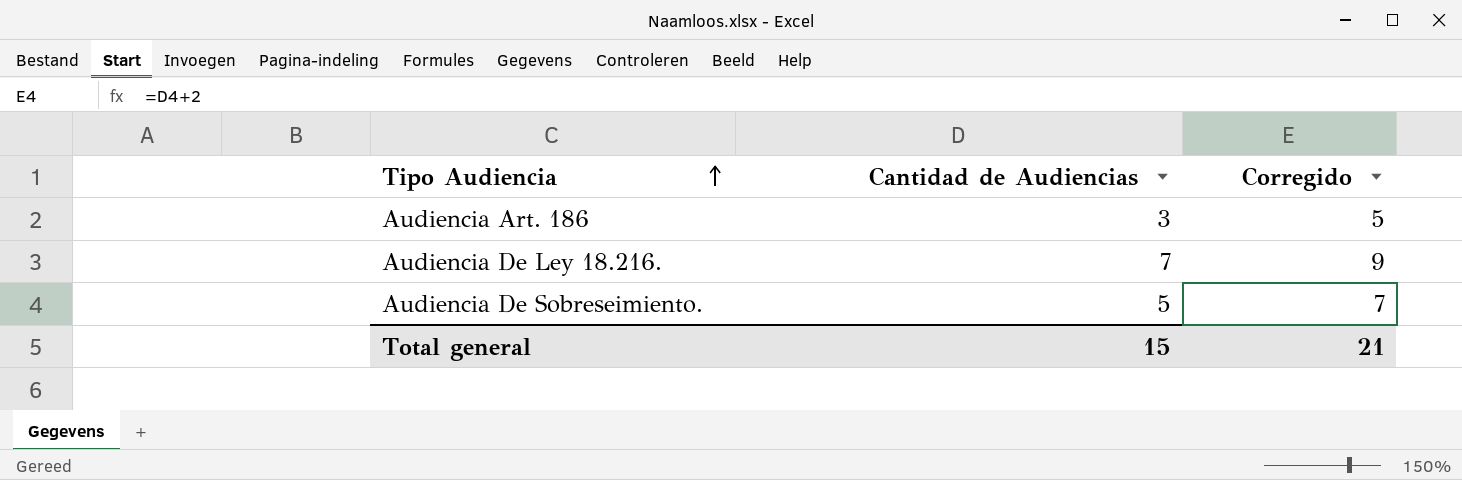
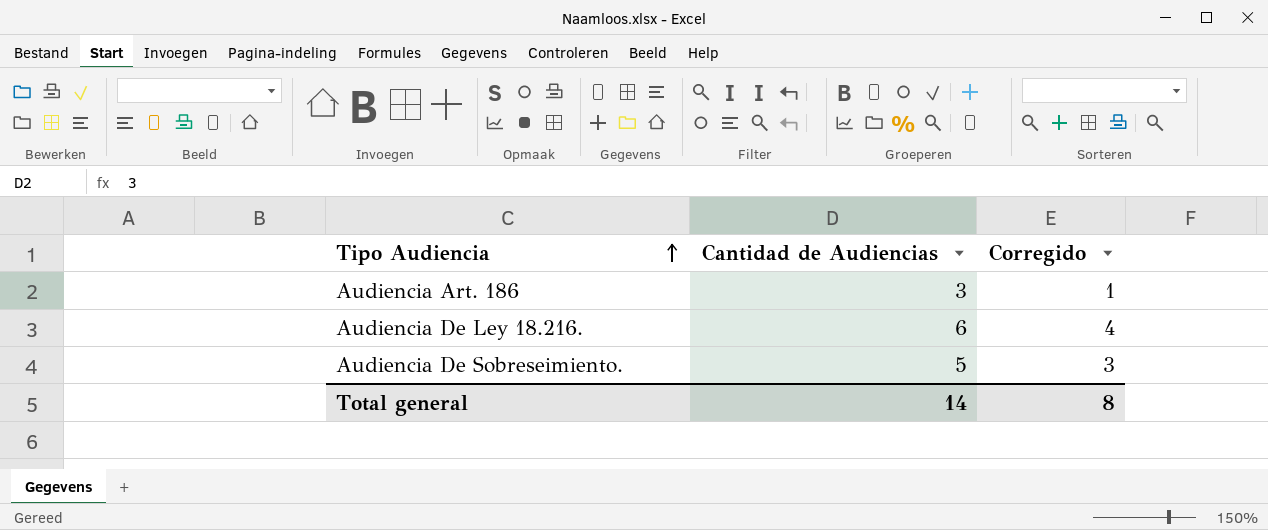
column Corregido | formula: [Cantidad de Audiencias] + 2 -> [Cantidad de Audiencias] - 2
Audiencia De Ley 18.216. | Cantidad de Audiencias: 7 -> 6
Total general | Cantidad de Audiencias: 15 -> 14
Total general | Corregido: 21 -> 8

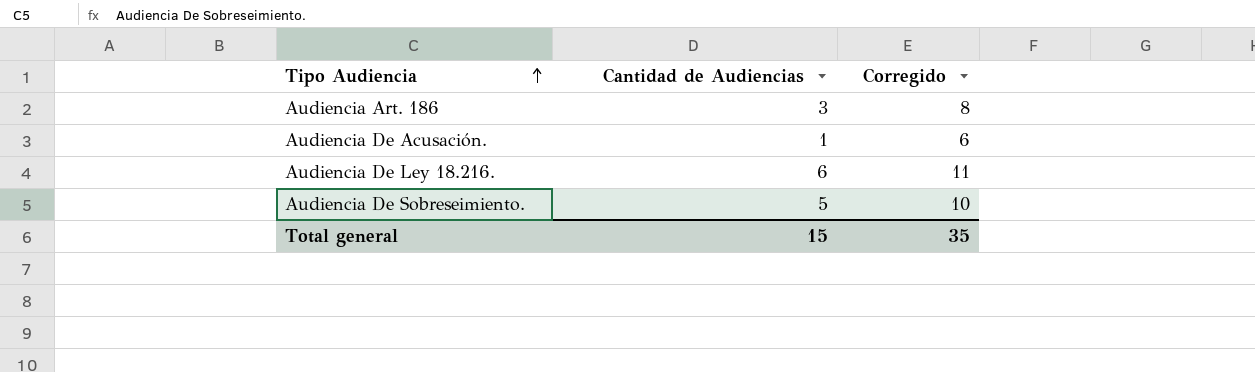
column Corregido | formula: [Cantidad de Audiencias] - 2 -> [Cantidad de Audiencias] + 5
row Audiencia De Acusación.: none -> 1 | 6
Total general | Cantidad de Audiencias: 14 -> 15
Total general | Corregido: 8 -> 35

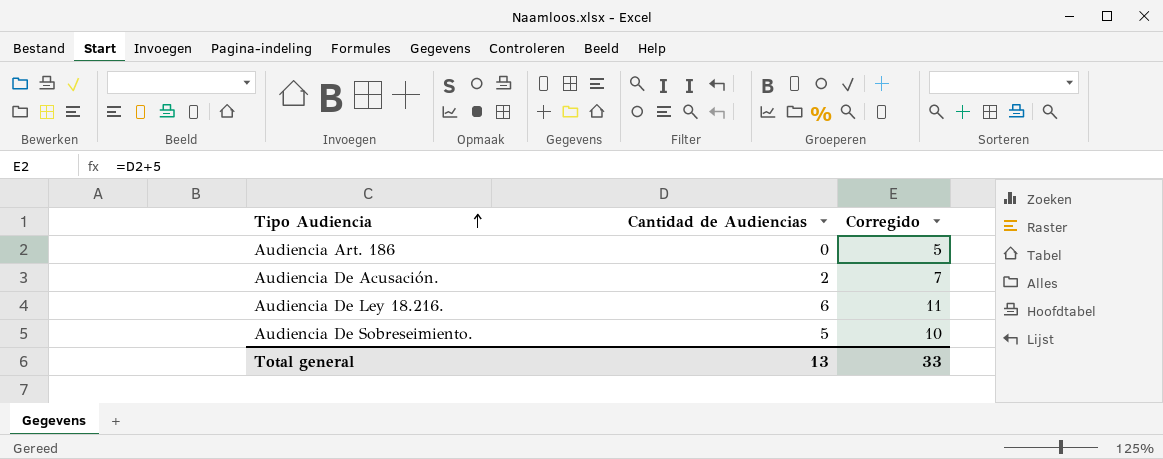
Audiencia Art. 186 | Cantidad de Audiencias: 3 -> 0
Audiencia Art. 186 | Corregido: 8 -> 5
Audiencia De Acusación. | Cantidad de Audiencias: 1 -> 2
Audiencia De Acusación. | Corregido: 6 -> 7
Total general | Cantidad de Audiencias: 15 -> 13
Total general | Corregido: 35 -> 33

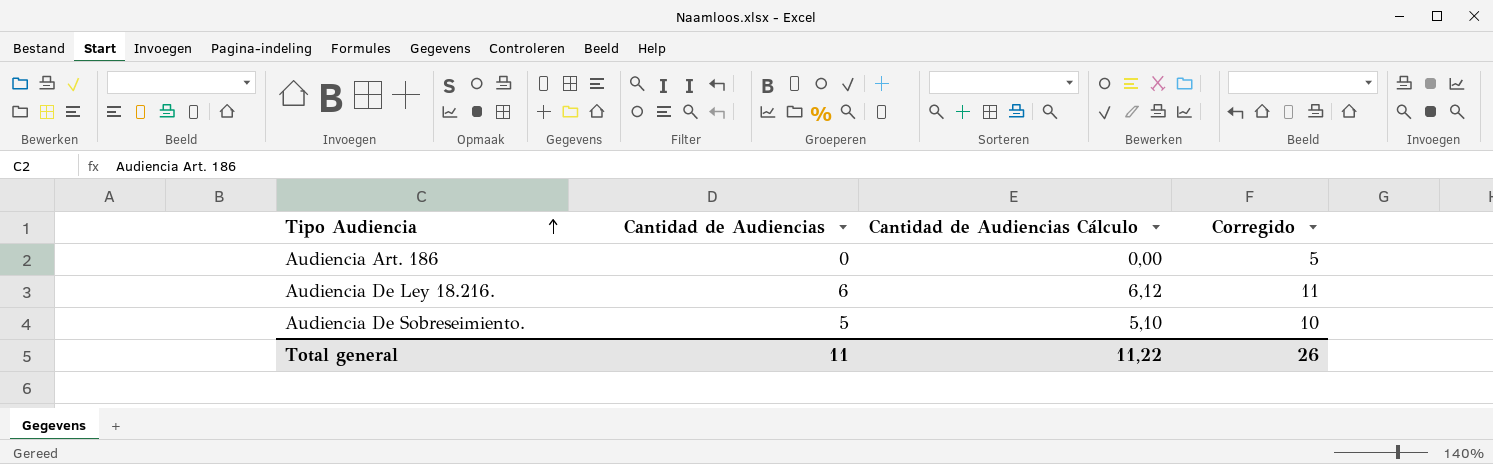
column Cantidad de Audiencias Cálculo | formula: none -> [Cantidad de Audiencias] * 1,02
row Audiencia De Acusación.: 2 | 7 -> none
Total general | Cantidad de Audiencias: 13 -> 11
Total general | Corregido: 33 -> 26

